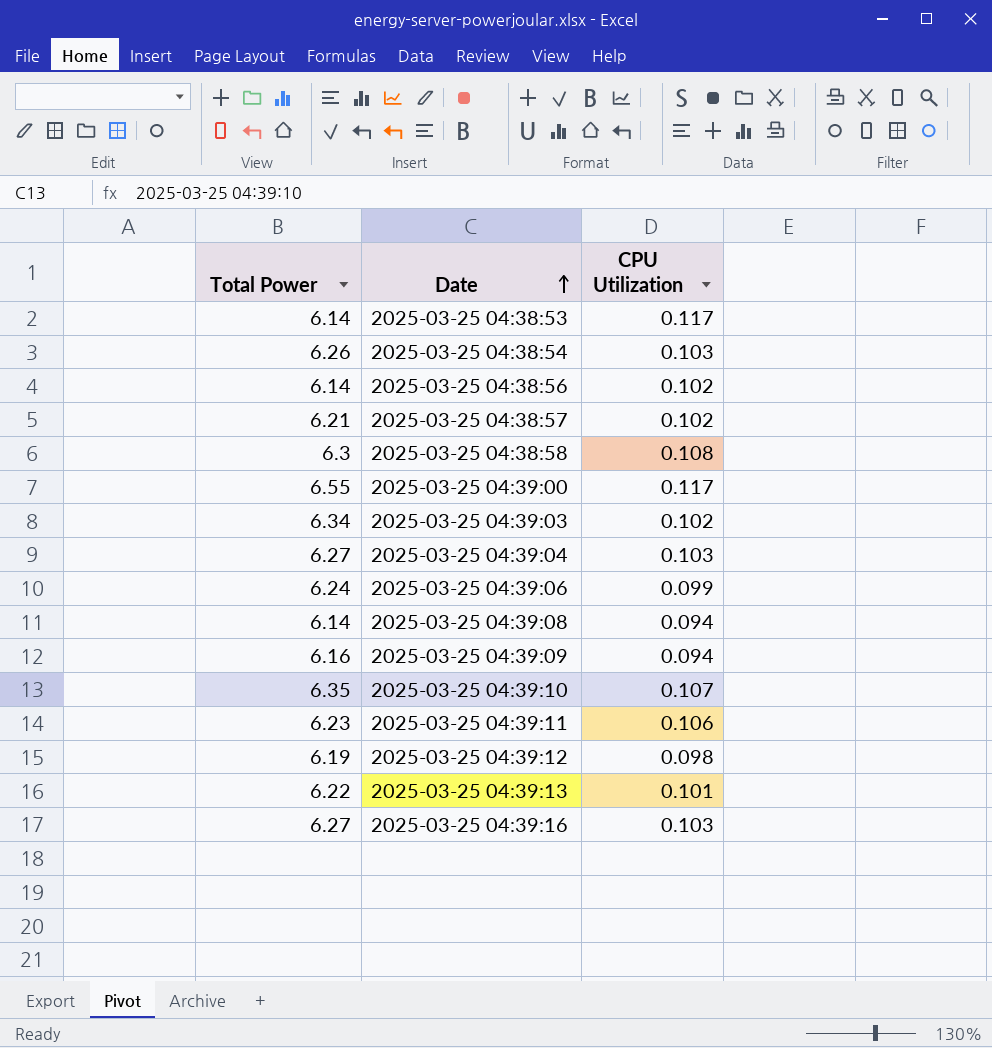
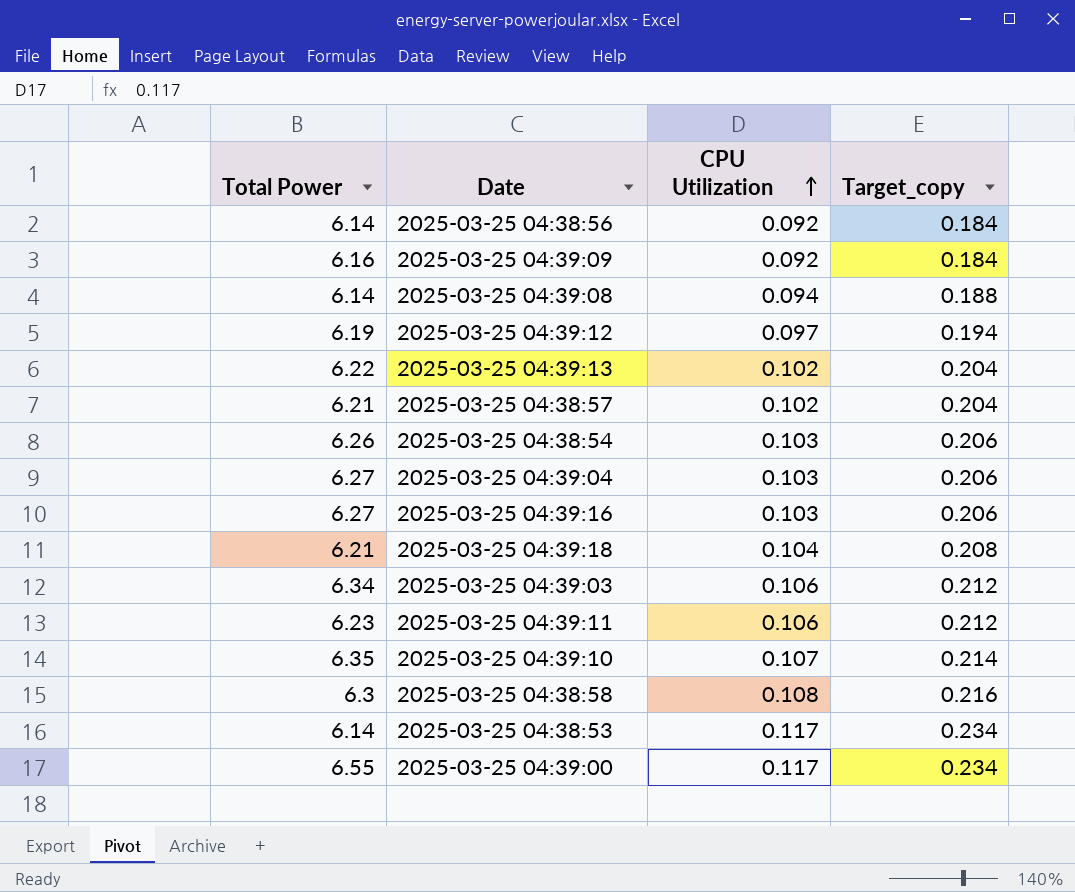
row order: Date ascending -> CPU Utilization ascending
column Target_copy | formula: none -> [CPU Utilization] * 2
row 2025-03-25 04:39:06: 6.24 | 0.099 -> none
2025-03-25 04:38:56 | CPU Utilization: 0.102 -> 0.092
2025-03-25 04:39:09 | CPU Utilization: 0.094 -> 0.092
2025-03-25 04:39:12 | CPU Utilization: 0.098 -> 0.097
2025-03-25 04:39:13 | CPU Utilization: 0.101 -> 0.102
row 2025-03-25 04:39:18: none -> 6.21 | 0.104 | 0.208
2025-03-25 04:39:03 | CPU Utilization: 0.102 -> 0.106

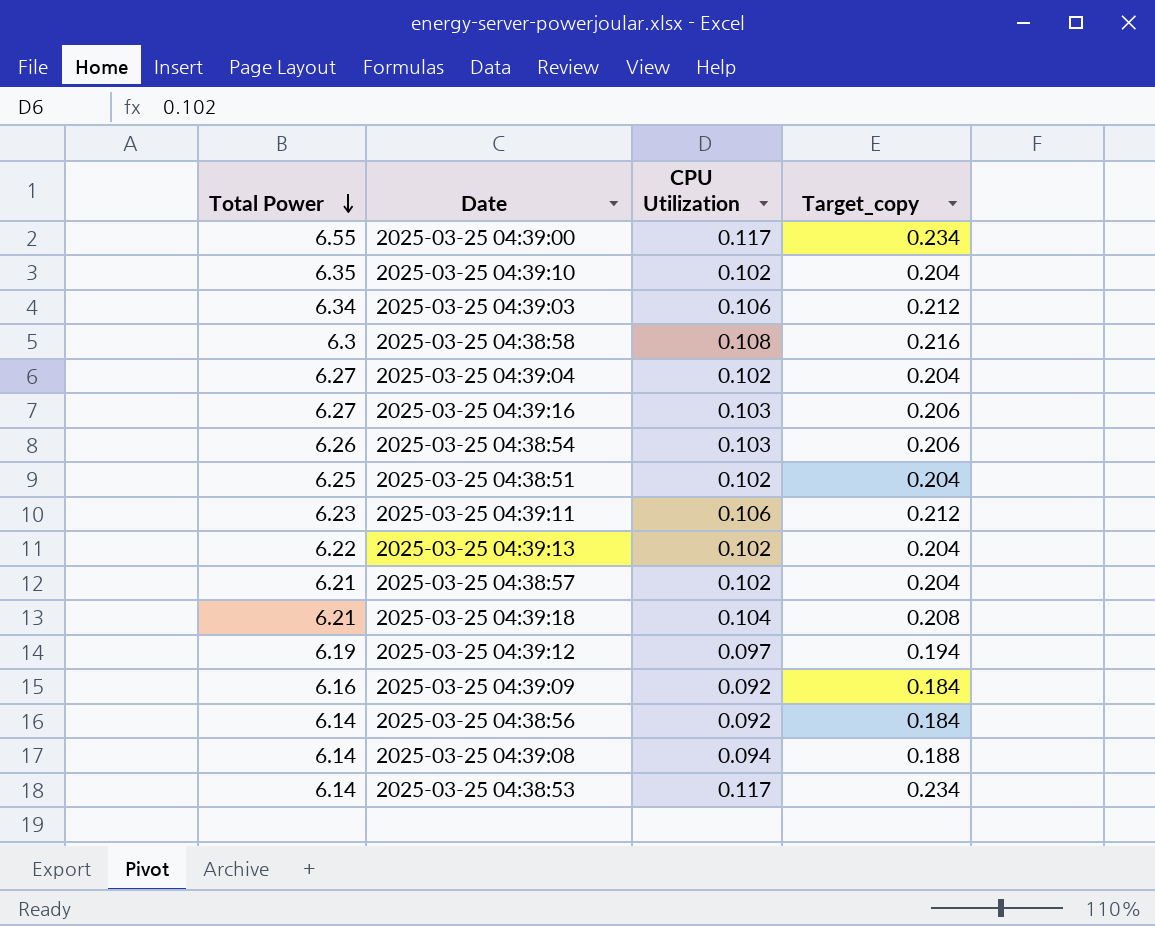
row order: CPU Utilization ascending -> Total Power descending
2025-03-25 04:39:10 | CPU Utilization: 0.107 -> 0.102
2025-03-25 04:39:10 | Target_copy: 0.214 -> 0.204
2025-03-25 04:39:04 | CPU Utilization: 0.103 -> 0.102
2025-03-25 04:39:04 | Target_copy: 0.206 -> 0.204
row 2025-03-25 04:38:51: none -> 6.25 | 0.102 | 0.204

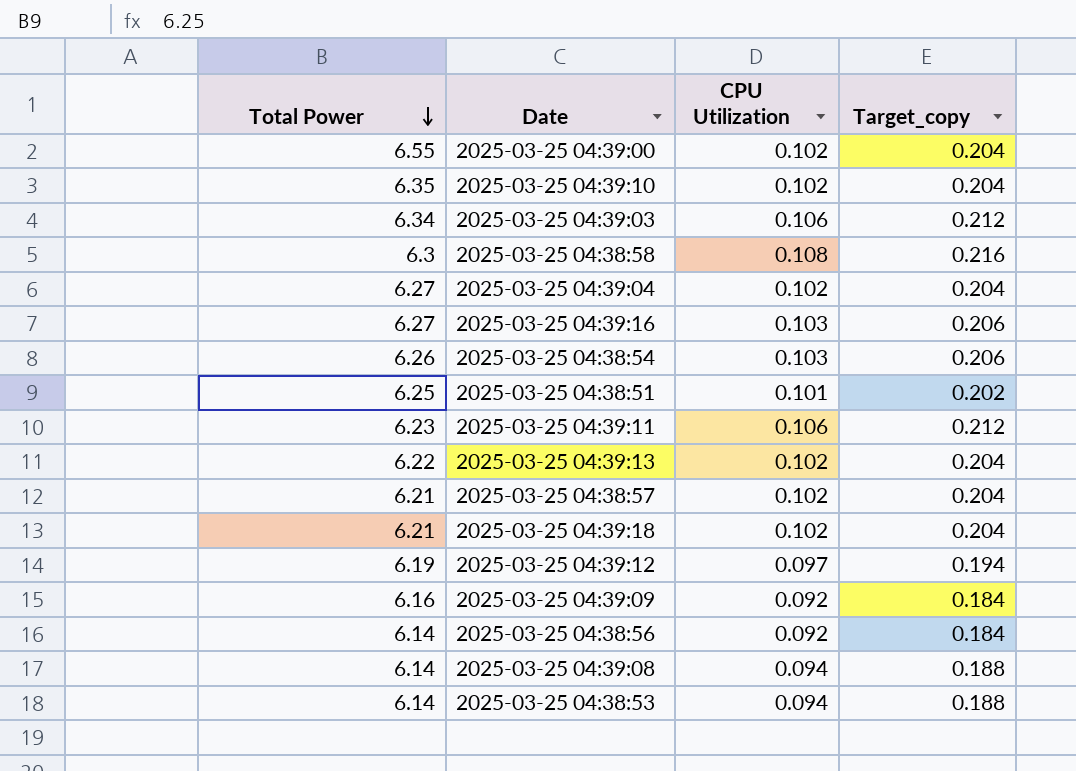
2025-03-25 04:39:00 | CPU Utilization: 0.117 -> 0.102
2025-03-25 04:39:00 | Target_copy: 0.234 -> 0.204
2025-03-25 04:38:51 | CPU Utilization: 0.102 -> 0.101
2025-03-25 04:38:51 | Target_copy: 0.204 -> 0.202
2025-03-25 04:39:18 | CPU Utilization: 0.104 -> 0.102
2025-03-25 04:39:18 | Target_copy: 0.208 -> 0.204
2025-03-25 04:38:53 | CPU Utilization: 0.117 -> 0.094
2025-03-25 04:38:53 | Target_copy: 0.234 -> 0.188

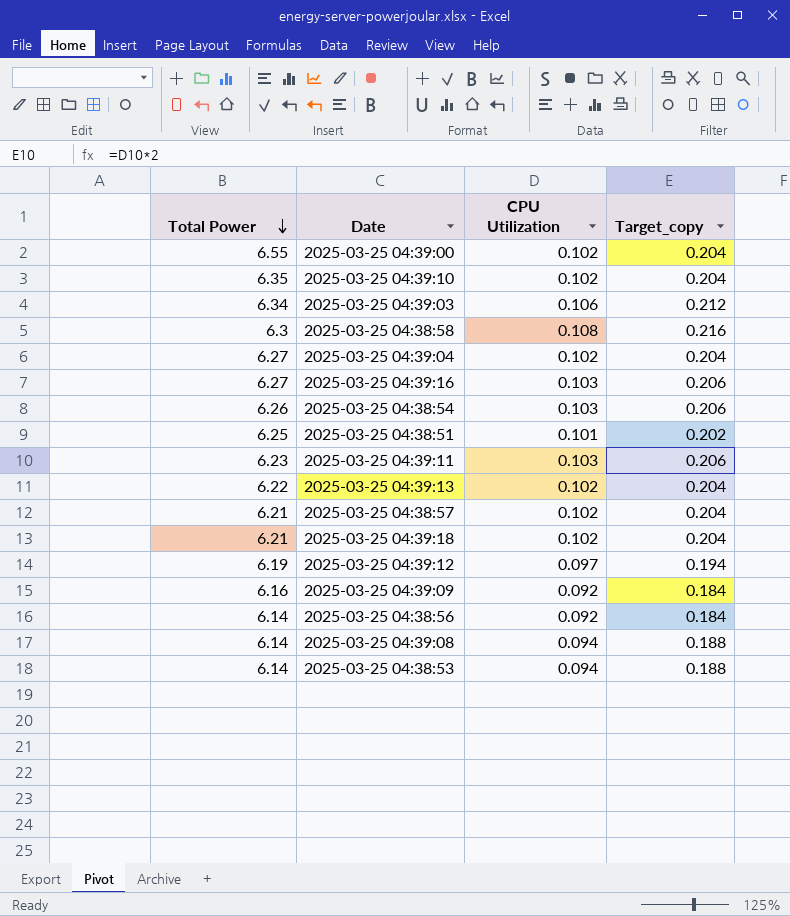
2025-03-25 04:39:11 | CPU Utilization: 0.106 -> 0.103
2025-03-25 04:39:11 | Target_copy: 0.212 -> 0.206

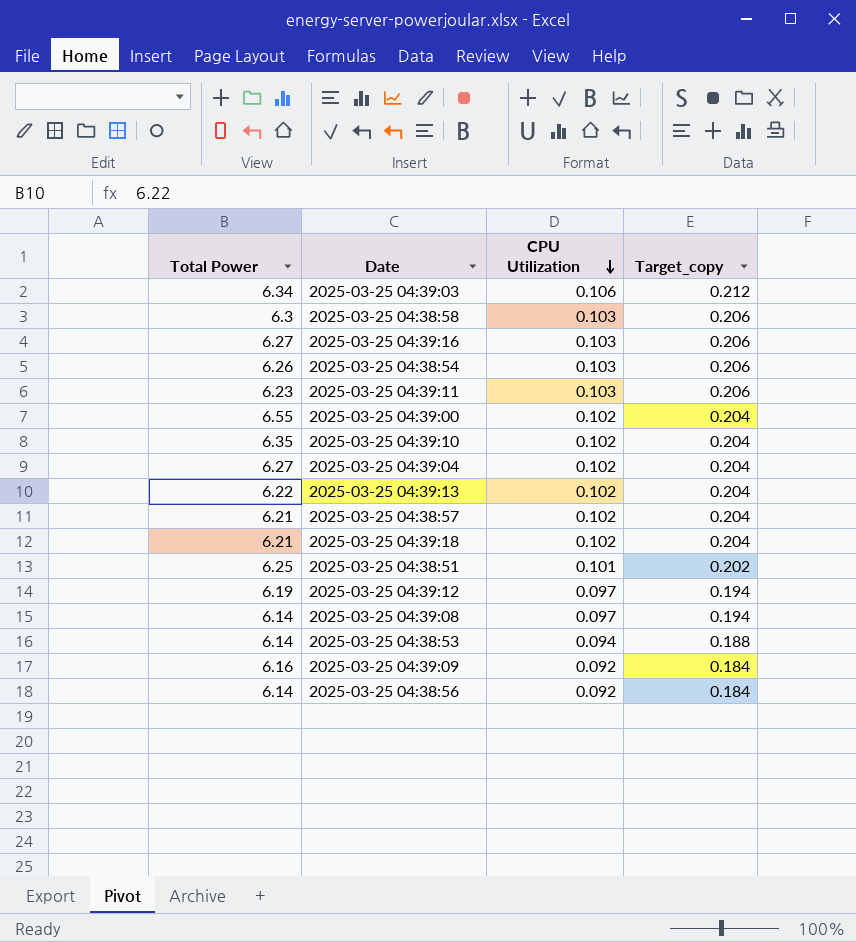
row order: Total Power descending -> CPU Utilization descending
2025-03-25 04:38:58 | CPU Utilization: 0.108 -> 0.103
2025-03-25 04:38:58 | Target_copy: 0.216 -> 0.206
2025-03-25 04:39:08 | CPU Utilization: 0.094 -> 0.097
2025-03-25 04:39:08 | Target_copy: 0.188 -> 0.194

